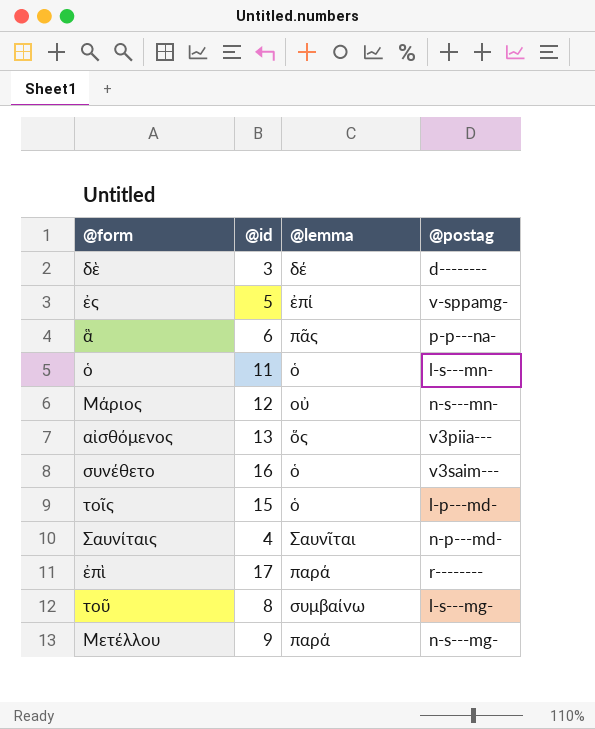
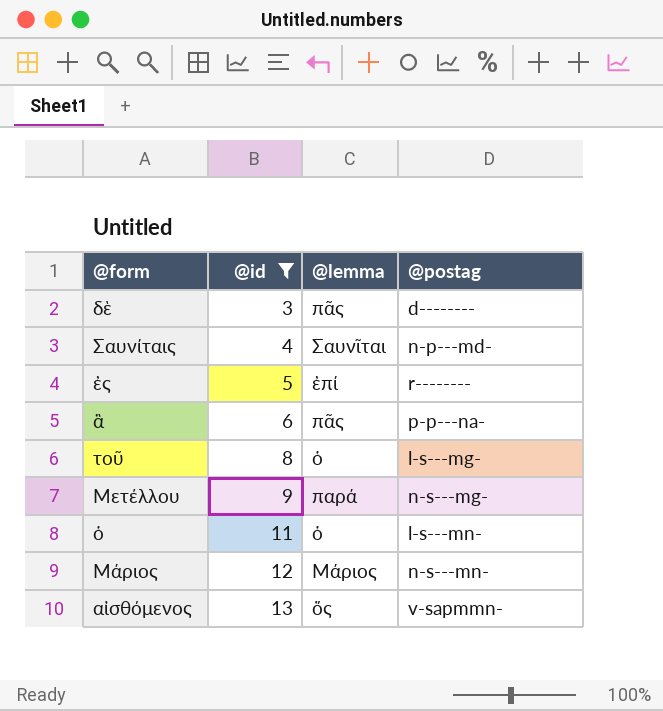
filter: none -> @id <= 13
row order: none -> @id ascending
δὲ | @lemma: δέ -> πᾶς
ἐς | @postag: v-sppamg- -> r--------
τοῦ | @lemma: συμβαίνω -> ὁ
Μάριος | @lemma: οὐ -> Μάριος
αἰσθόμενος | @postag: v3piia--- -> v-sapmmn-

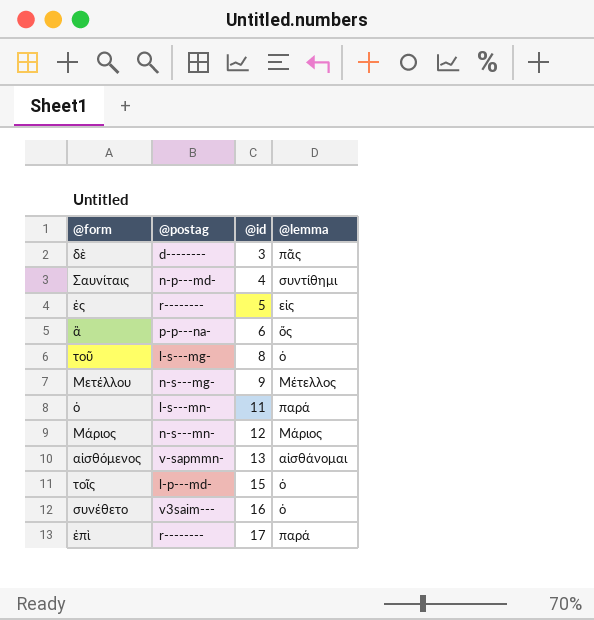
filter: @id <= 13 -> none
column @postag | position: 4 -> 2
Σαυνίταις | @lemma: Σαυνῖται -> συντίθημι
ἐς | @lemma: ἐπί -> εἰς
ἃ | @lemma: πᾶς -> ὅς
Μετέλλου | @lemma: παρά -> Μέτελλος
ὁ | @lemma: ὁ -> παρά
αἰσθόμενος | @lemma: ὅς -> αἰσθάνομαι

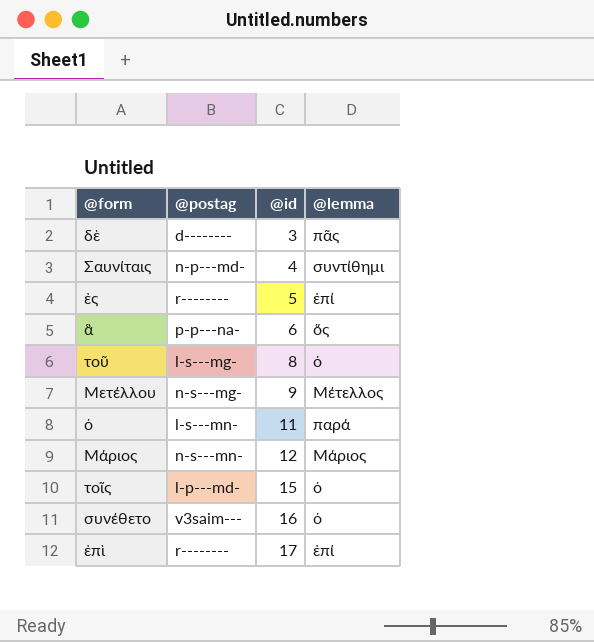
row αἰσθόμενος: v-sapmmn- | 13 | αἰσθάνομαι -> none
ἐς | @lemma: εἰς -> ἐπί
ἐπὶ | @lemma: παρά -> ἐπί

